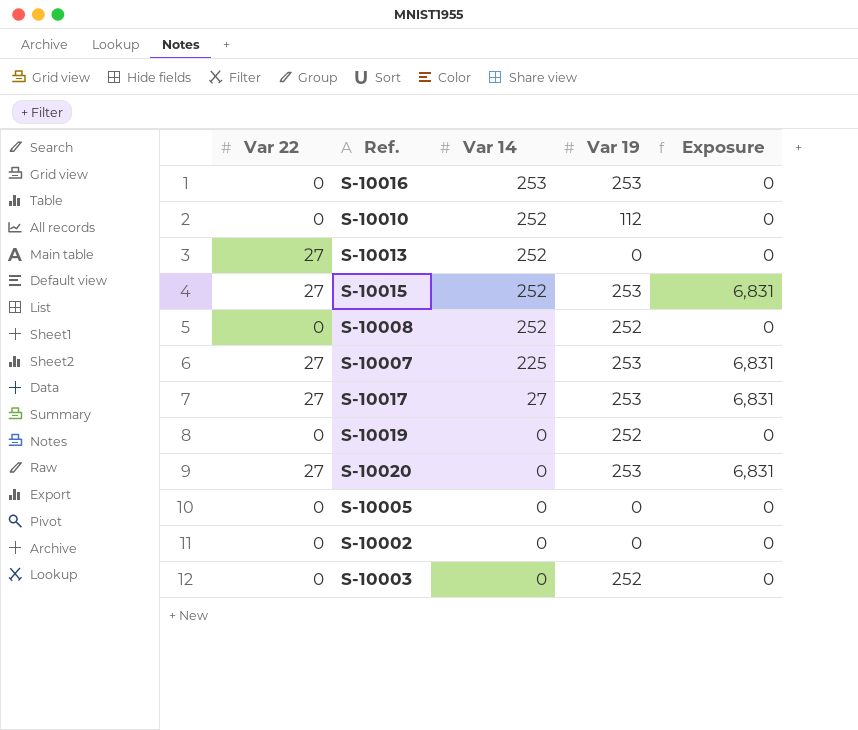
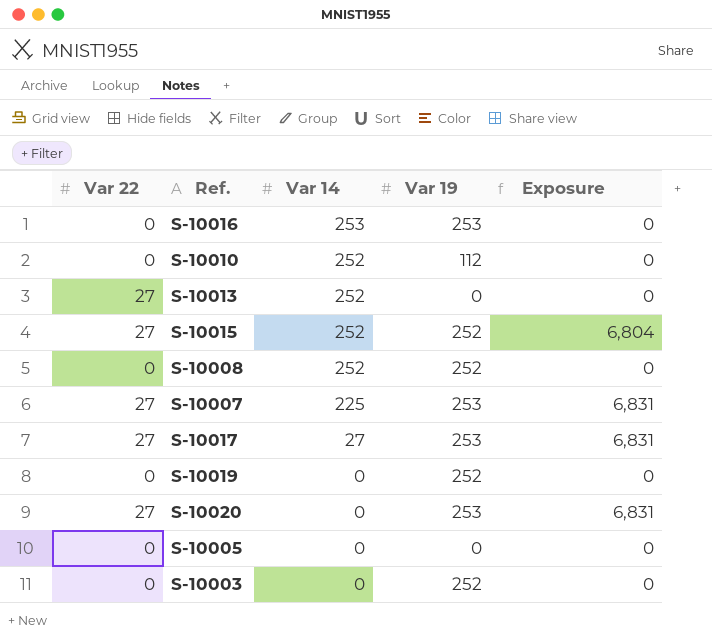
row S-10002: 0 | 0 | 0 | 0 -> none
S-10015 | Var 19: 253 -> 252
S-10015 | Exposure: 6,831 -> 6,804

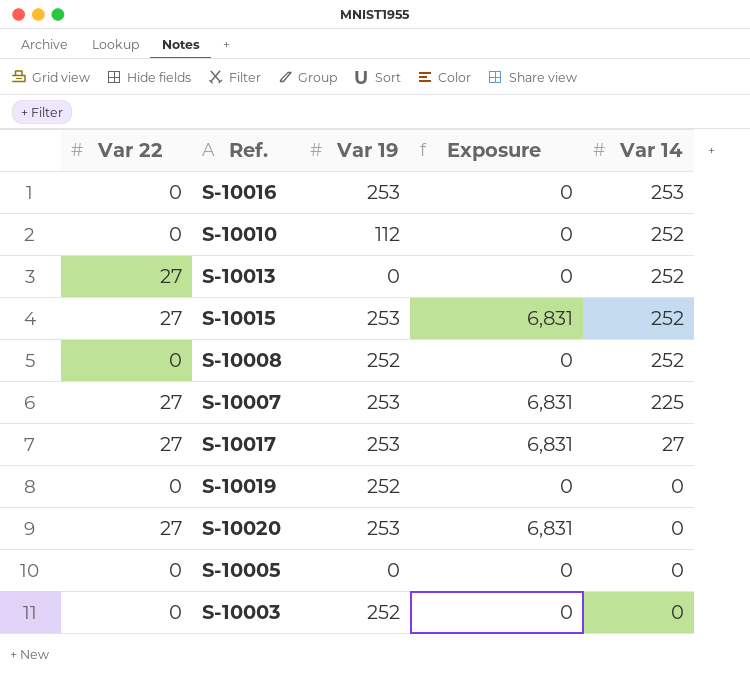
column Var 14 | position: 3 -> 5
S-10015 | Var 19: 252 -> 253
S-10015 | Exposure: 6,804 -> 6,831

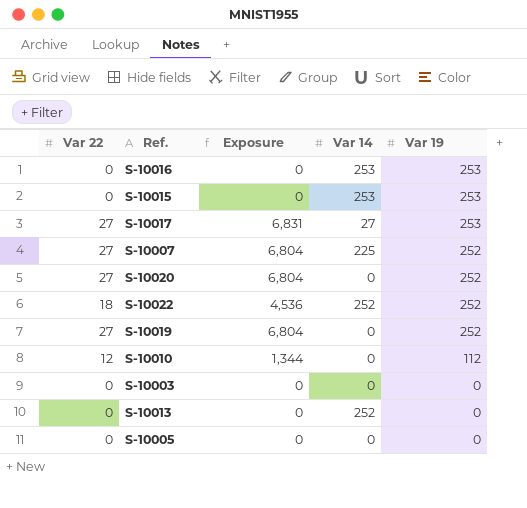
row order: Var 14 descending -> Var 19 descending
column Var 19 | position: 3 -> 5
row S-10008: 0 | 252 | 0 | 252 -> none
S-10015 | Var 22: 27 -> 0
S-10015 | Exposure: 6,831 -> 0
S-10015 | Var 14: 252 -> 253
S-10007 | Exposure: 6,831 -> 6,804
S-10007 | Var 19: 253 -> 252
S-10020 | Exposure: 6,831 -> 6,804
S-10020 | Var 19: 253 -> 252
row S-10022: none -> 18 | 4,536 | 252 | 252
S-10019 | Var 22: 0 -> 27
S-10019 | Exposure: 0 -> 6,804
S-10010 | Var 22: 0 -> 12
S-10010 | Exposure: 0 -> 1,344
S-10010 | Var 14: 252 -> 0
S-10003 | Var 19: 252 -> 0
S-10013 | Var 22: 27 -> 0

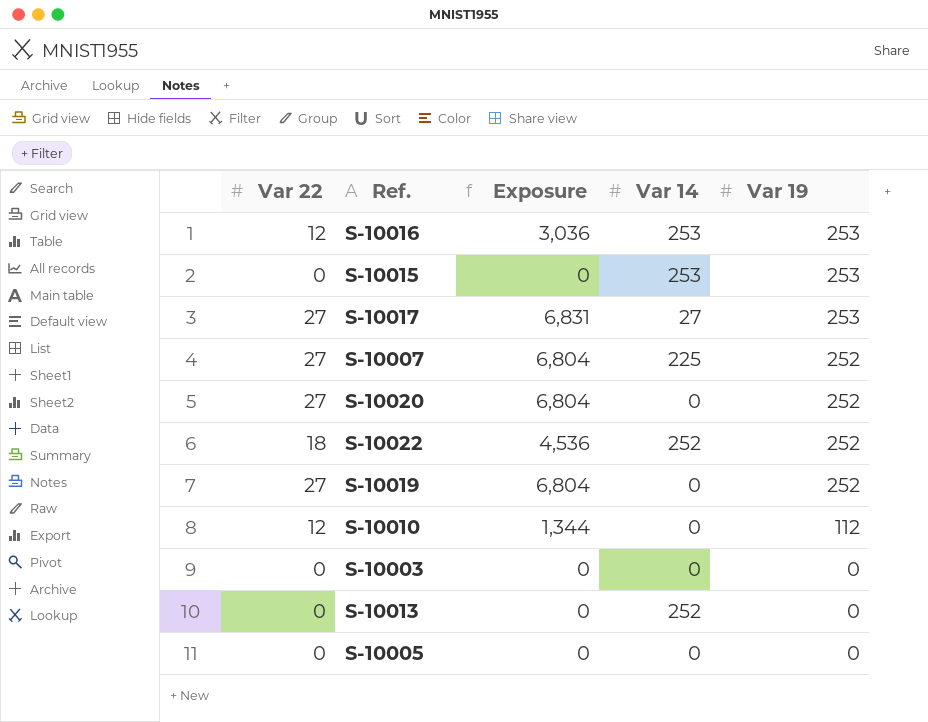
S-10016 | Var 22: 0 -> 12
S-10016 | Exposure: 0 -> 3,036

